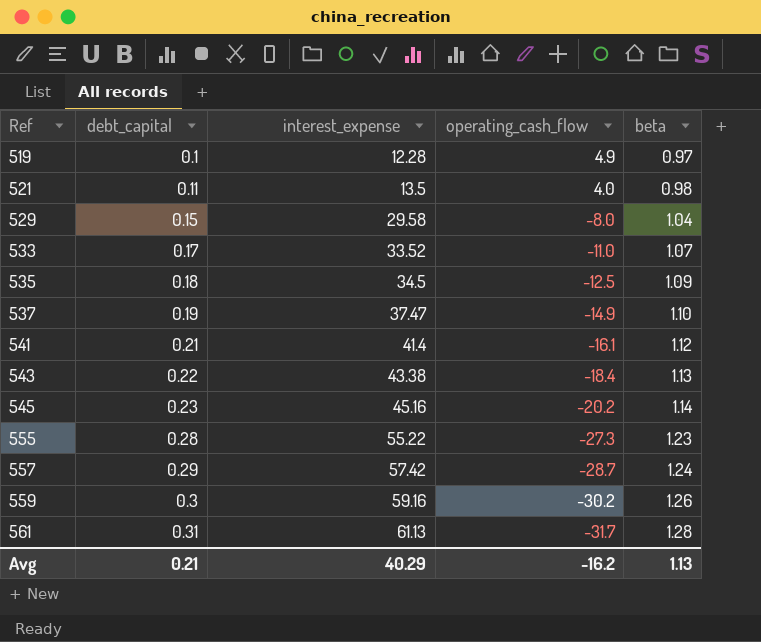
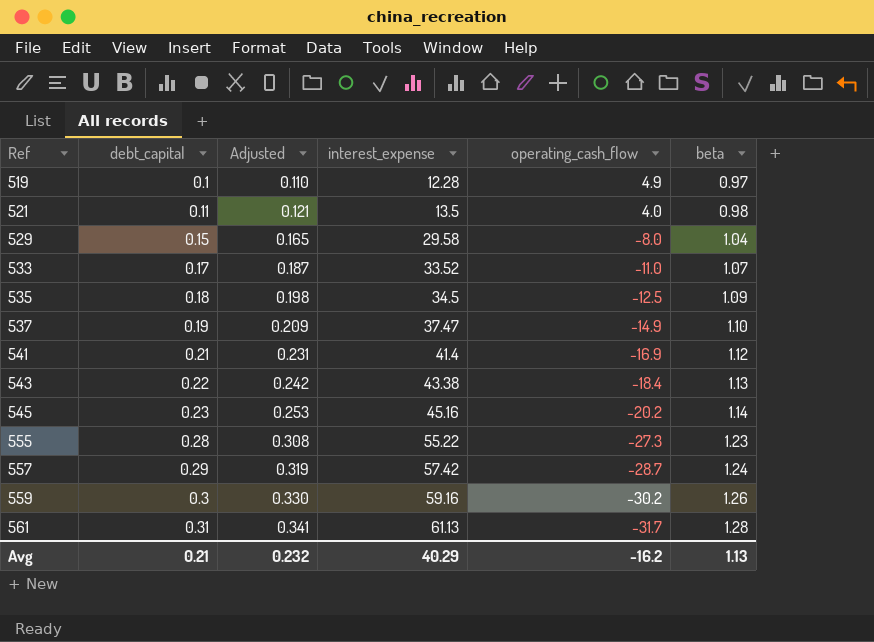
column Adjusted | formula: none -> [debt_capital] * 1.1
541 | operating_cash_flow: -16.1 -> -16.9

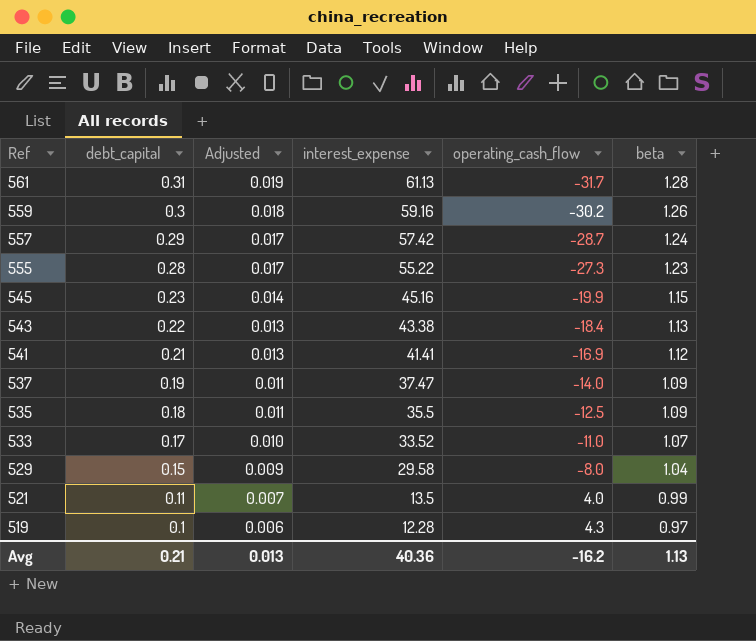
row order: Ref ascending -> Ref descending
column Adjusted | formula: [debt_capital] * 1.1 -> [debt_capital] * 0.06
545 | operating_cash_flow: -20.2 -> -19.9
545 | beta: 1.14 -> 1.15
541 | interest_expense: 41.4 -> 41.41
537 | operating_cash_flow: -14.9 -> -14.0
537 | beta: 1.10 -> 1.09
535 | interest_expense: 34.5 -> 35.5
521 | beta: 0.98 -> 0.99
519 | operating_cash_flow: 4.9 -> 4.3
Avg | Adjusted: 0.232 -> 0.013
Avg | interest_expense: 40.29 -> 40.36

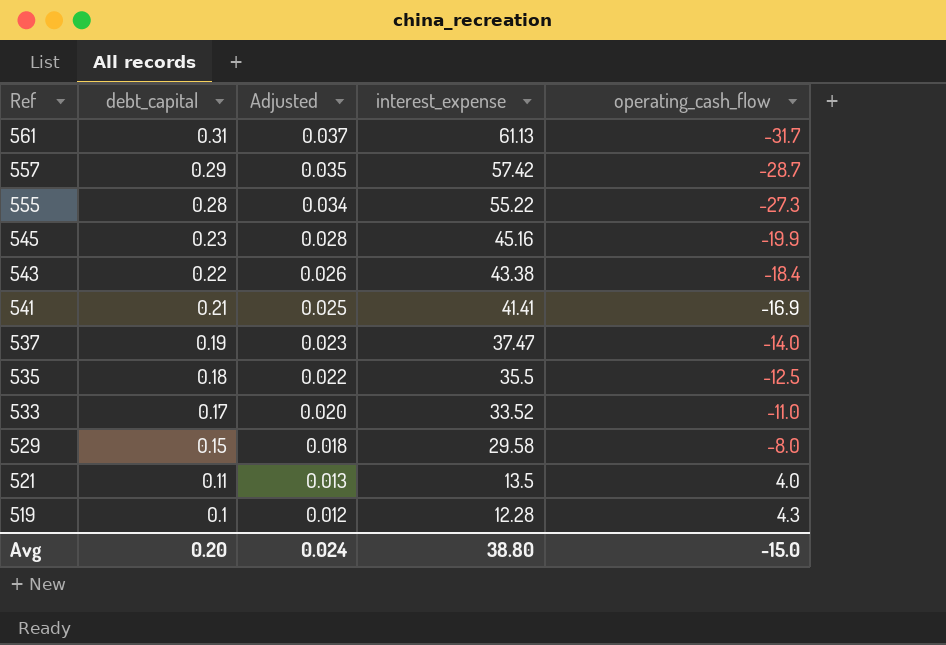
column beta | position: 6 -> none
column Adjusted | formula: [debt_capital] * 0.06 -> [debt_capital] * 0.12
row 559: 0.3 | 0.018 | 59.16 | -30.2 | 1.26 -> none
Avg | debt_capital: 0.21 -> 0.20
Avg | Adjusted: 0.013 -> 0.024
Avg | interest_expense: 40.36 -> 38.80
Avg | operating_cash_flow: -16.2 -> -15.0

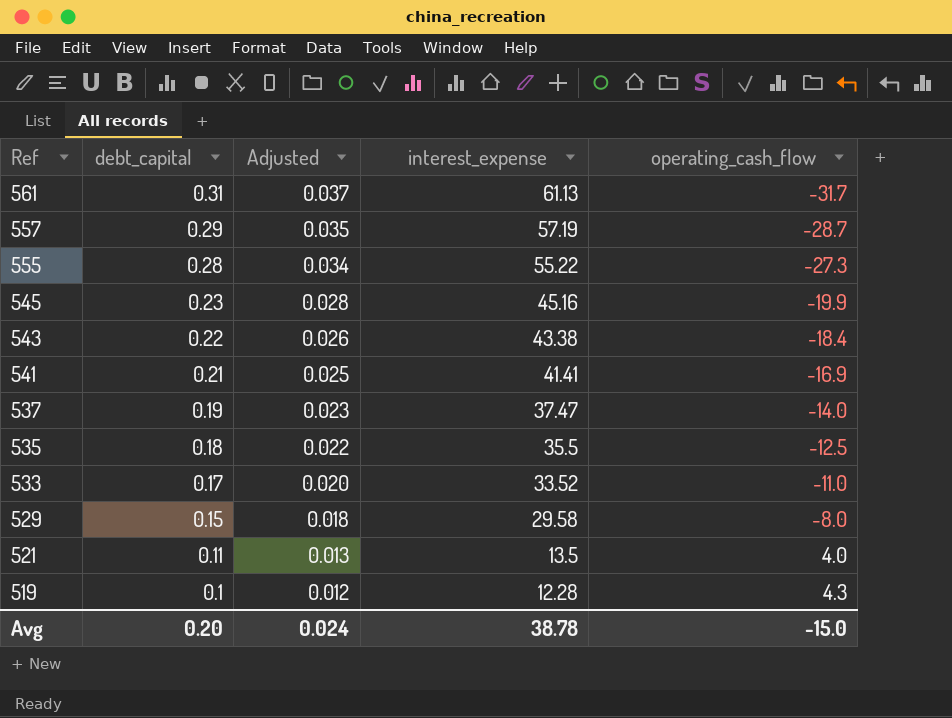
557 | interest_expense: 57.42 -> 57.19
Avg | interest_expense: 38.80 -> 38.78

